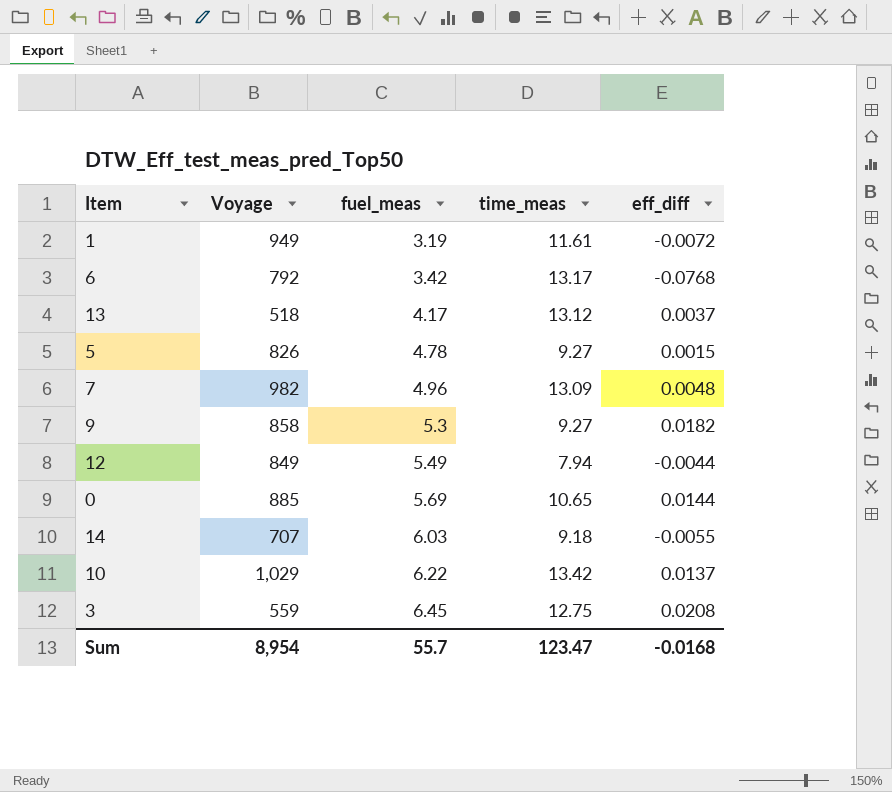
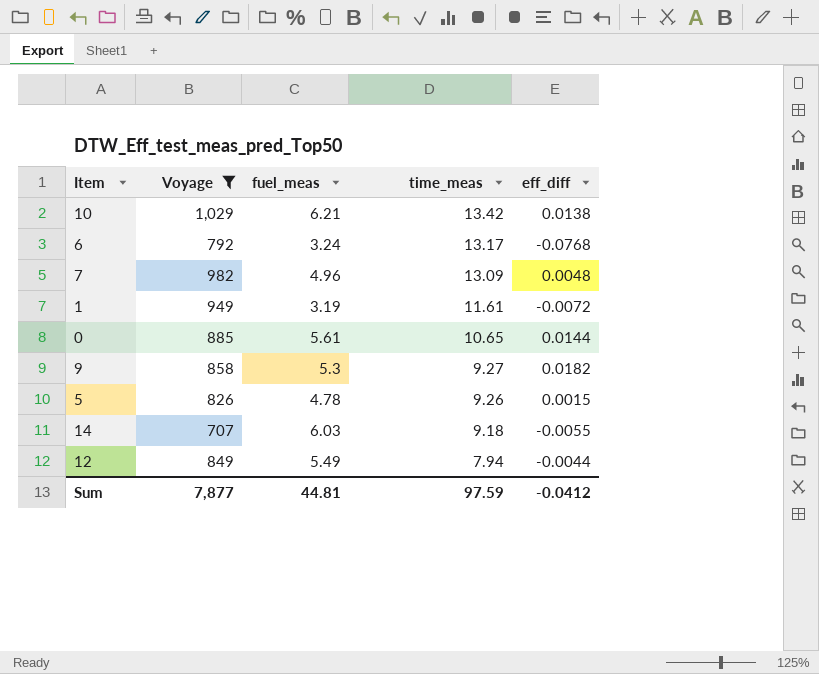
filter: none -> Voyage >= 707
row order: fuel_meas ascending -> time_meas descending
10 | fuel_meas: 6.22 -> 6.21
10 | eff_diff: 0.0137 -> 0.0138
6 | fuel_meas: 3.42 -> 3.24
0 | fuel_meas: 5.69 -> 5.61
5 | time_meas: 9.27 -> 9.26
Sum | Voyage: 8,954 -> 7,877
Sum | fuel_meas: 55.7 -> 44.81
Sum | time_meas: 123.47 -> 97.59
Sum | eff_diff: -0.0168 -> -0.0412

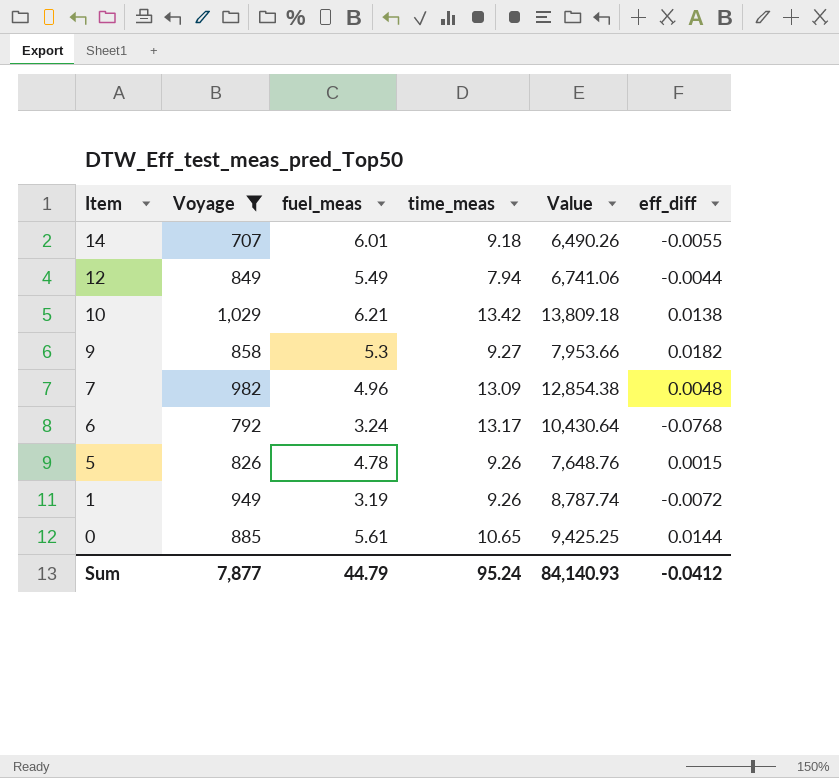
row order: time_meas descending -> Item descending
column Value | formula: none -> [Voyage] * [time_meas]
14 | fuel_meas: 6.03 -> 6.01
1 | time_meas: 11.61 -> 9.26
Sum | fuel_meas: 44.81 -> 44.79
Sum | time_meas: 97.59 -> 95.24

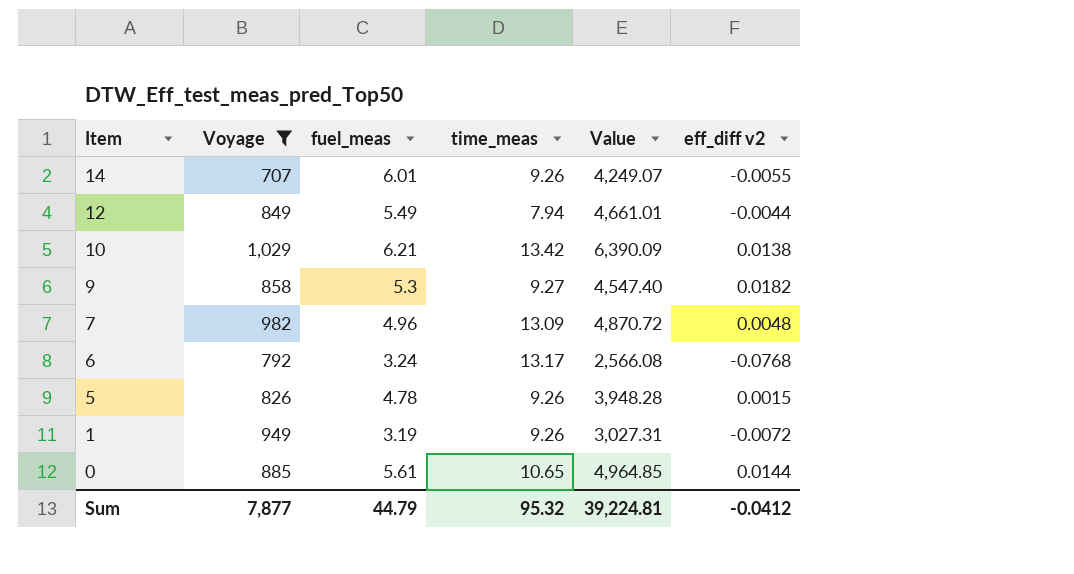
column Value | formula: [Voyage] * [time_meas] -> [Voyage] * [fuel_meas]
column name: eff_diff -> eff_diff v2
14 | time_meas: 9.18 -> 9.26
Sum | time_meas: 95.24 -> 95.32
Sum | Value: 84,140.93 -> 39,224.81

